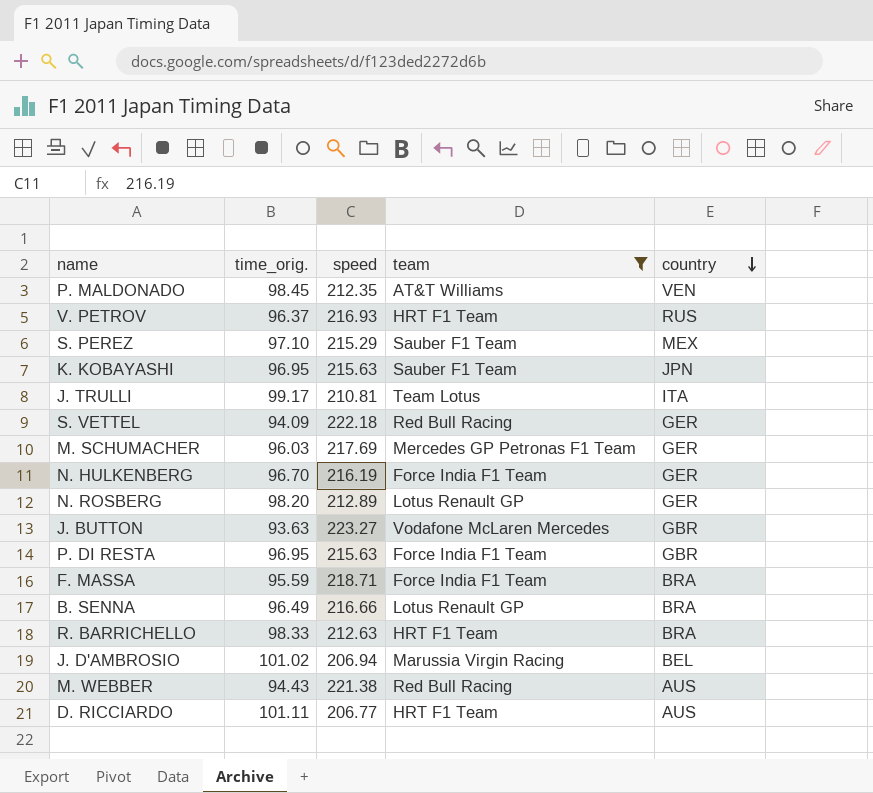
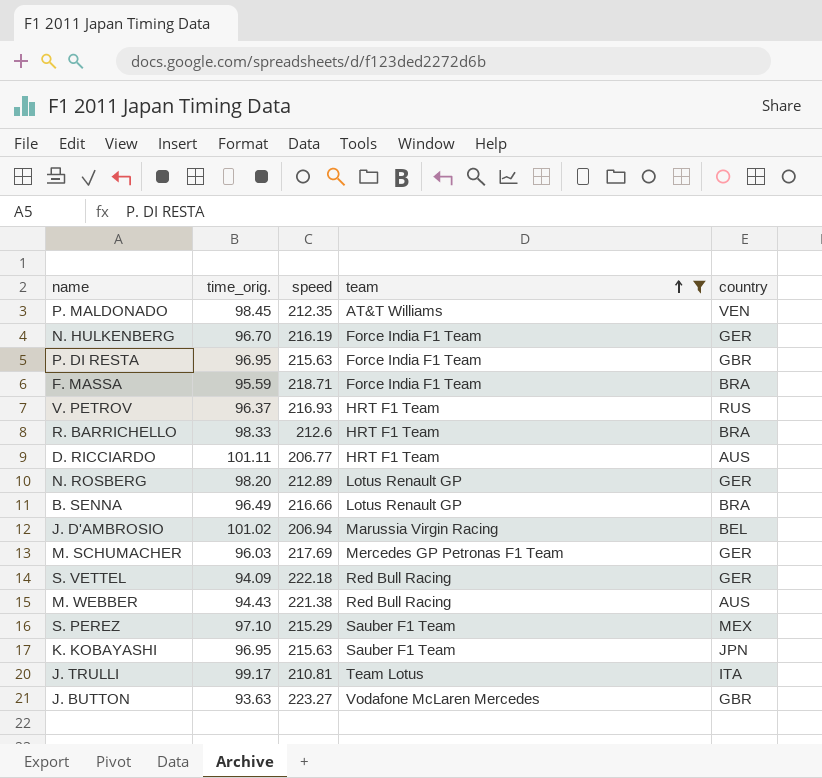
row order: country descending -> team ascending
R. BARRICHELLO | speed: 212.63 -> 212.6

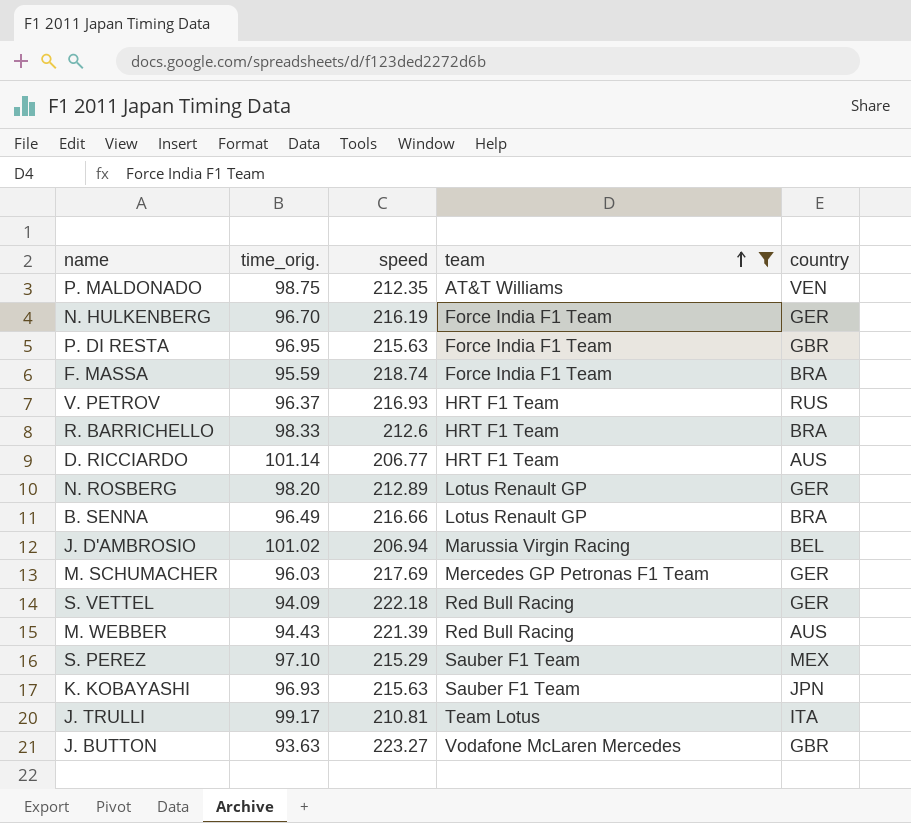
P. MALDONADO | time_orig.: 98.45 -> 98.75
F. MASSA | speed: 218.71 -> 218.74
D. RICCIARDO | time_orig.: 101.11 -> 101.14
M. WEBBER | speed: 221.38 -> 221.39
K. KOBAYASHI | time_orig.: 96.95 -> 96.93

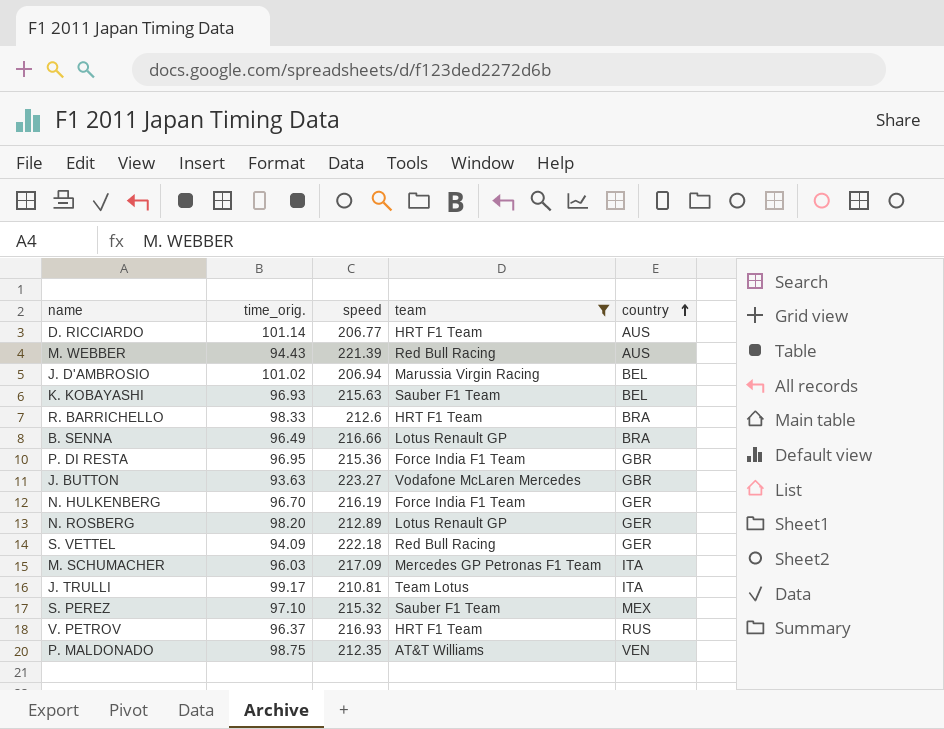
row order: team ascending -> country ascending
row F. MASSA: 95.59 | 218.74 | Force India F1 Team | BRA -> none
K. KOBAYASHI | country: JPN -> BEL
P. DI RESTA | speed: 215.63 -> 215.36
M. SCHUMACHER | speed: 217.69 -> 217.09
M. SCHUMACHER | country: GER -> ITA
S. PEREZ | speed: 215.29 -> 215.32

